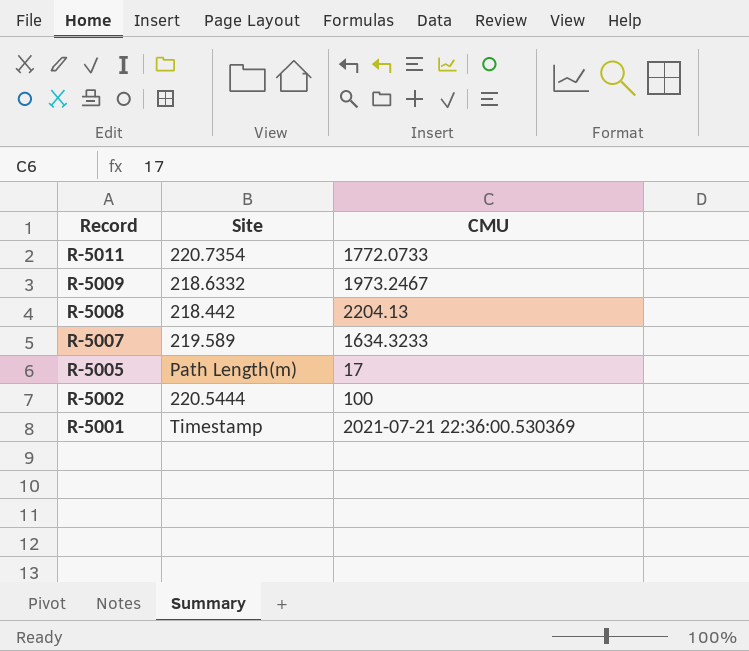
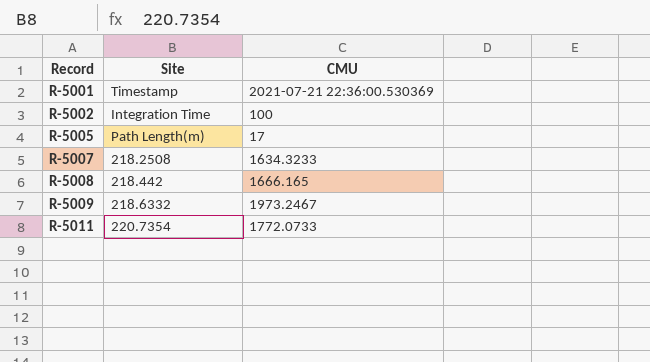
row order: Record descending -> Record ascending
R-5002 | Site: 220.5444 -> Integration Time
R-5007 | Site: 219.589 -> 218.2508
R-5008 | CMU: 2204.13 -> 1666.165

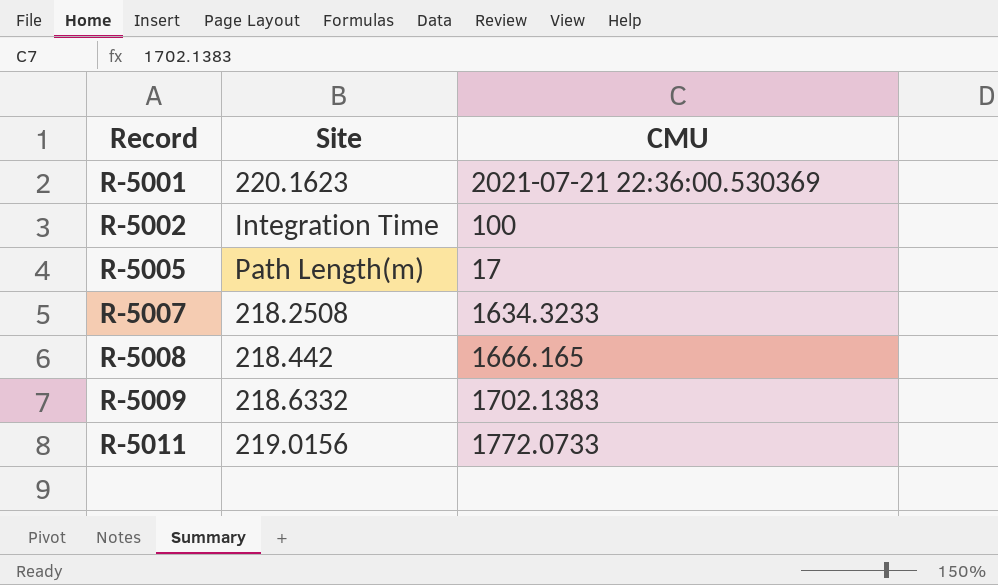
R-5001 | Site: Timestamp -> 220.1623
R-5009 | CMU: 1973.2467 -> 1702.1383
R-5011 | Site: 220.7354 -> 219.0156

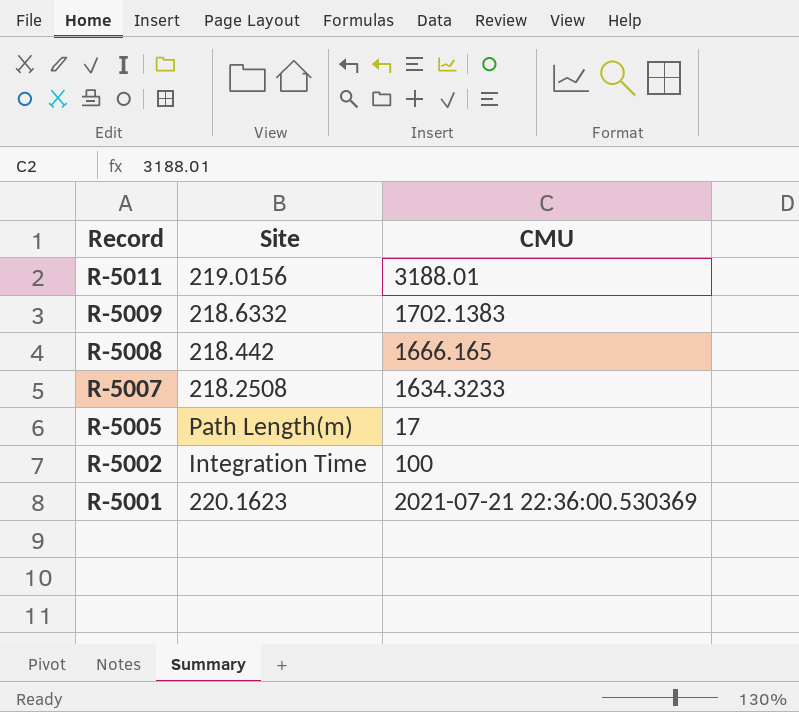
row order: Record ascending -> Record descending
R-5011 | CMU: 1772.0733 -> 3188.01

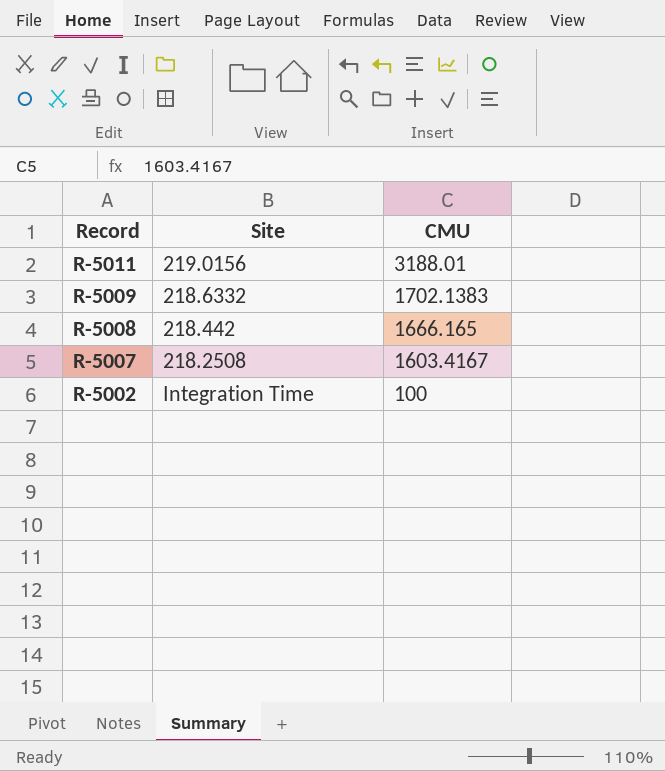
row R-5005: Path Length(m) | 17 -> none
row R-5001: 220.1623 | 2021-07-21 22:36:00.530369 -> none
R-5007 | CMU: 1634.3233 -> 1603.4167

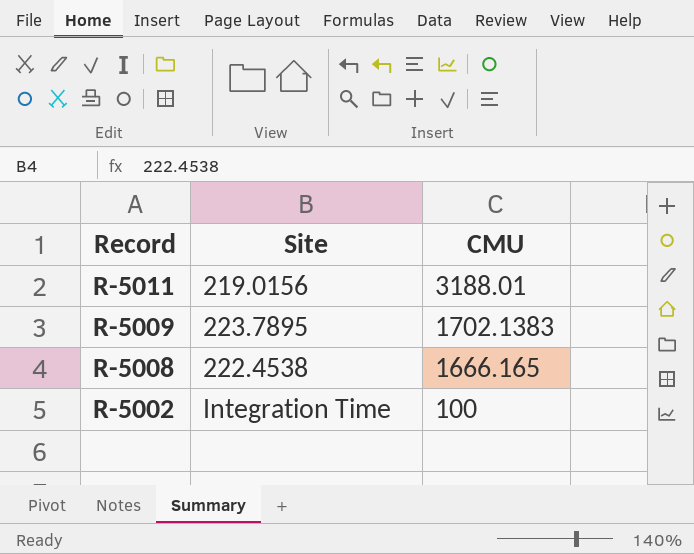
row R-5007: 218.2508 | 1603.4167 -> none
R-5009 | Site: 218.6332 -> 223.7895
R-5008 | Site: 218.442 -> 222.4538

